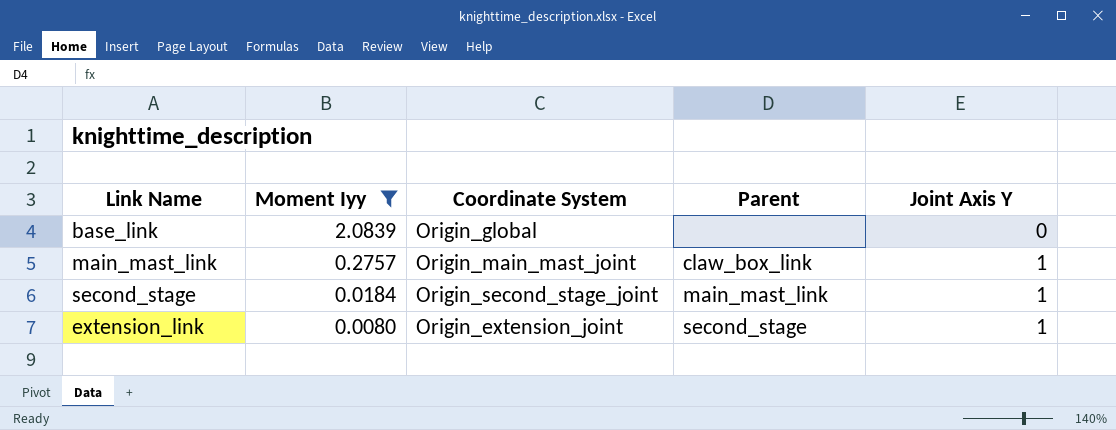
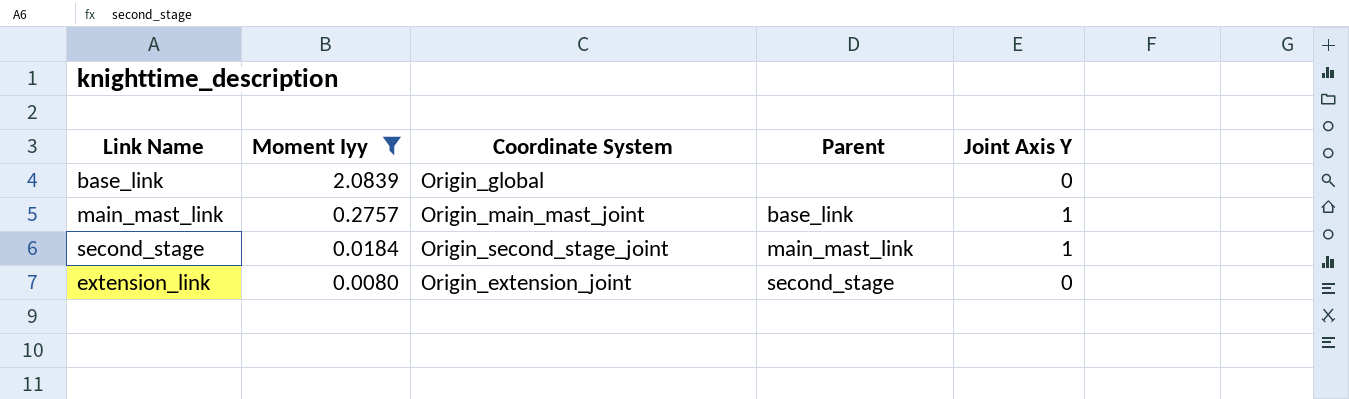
main_mast_link | Parent: claw_box_link -> base_link
extension_link | Joint Axis Y: 1 -> 0

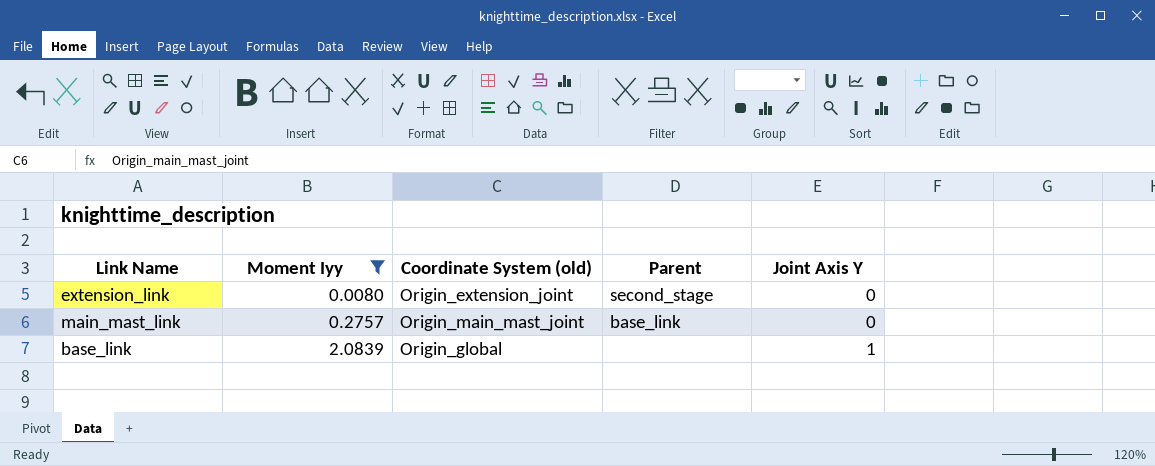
row order: Moment Iyy descending -> Moment Iyy ascending
column name: Coordinate System -> Coordinate System (old)
row second_stage: 0.0184 | Origin_second_stage_joint | main_mast_link | 1 -> none
main_mast_link | Joint Axis Y: 1 -> 0
base_link | Joint Axis Y: 0 -> 1

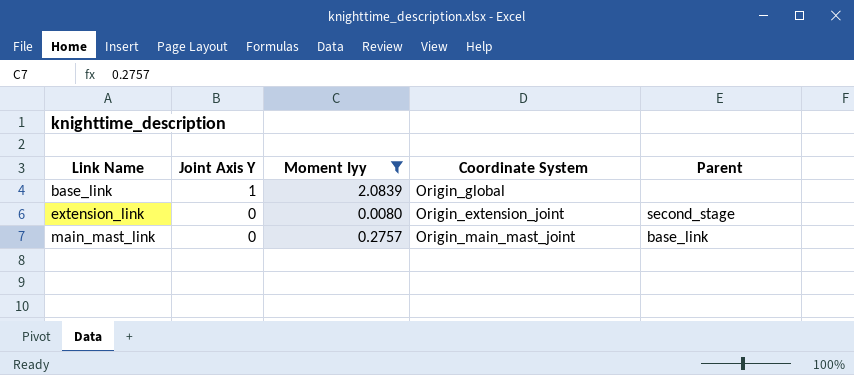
row order: Moment Iyy ascending -> Link Name ascending
column Joint Axis Y | position: 5 -> 2
column name: Coordinate System (old) -> Coordinate System

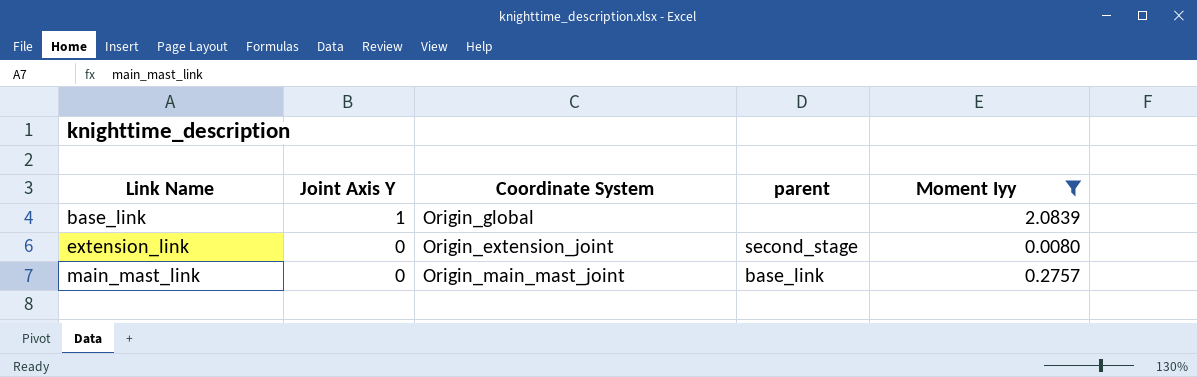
column name: Parent -> parent
column Moment Iyy | position: 3 -> 5

